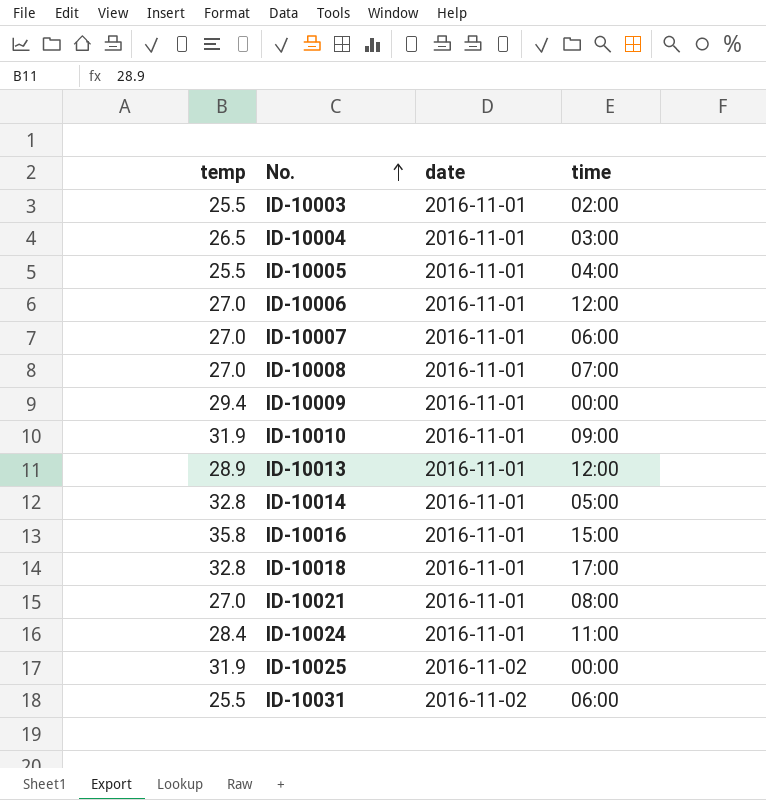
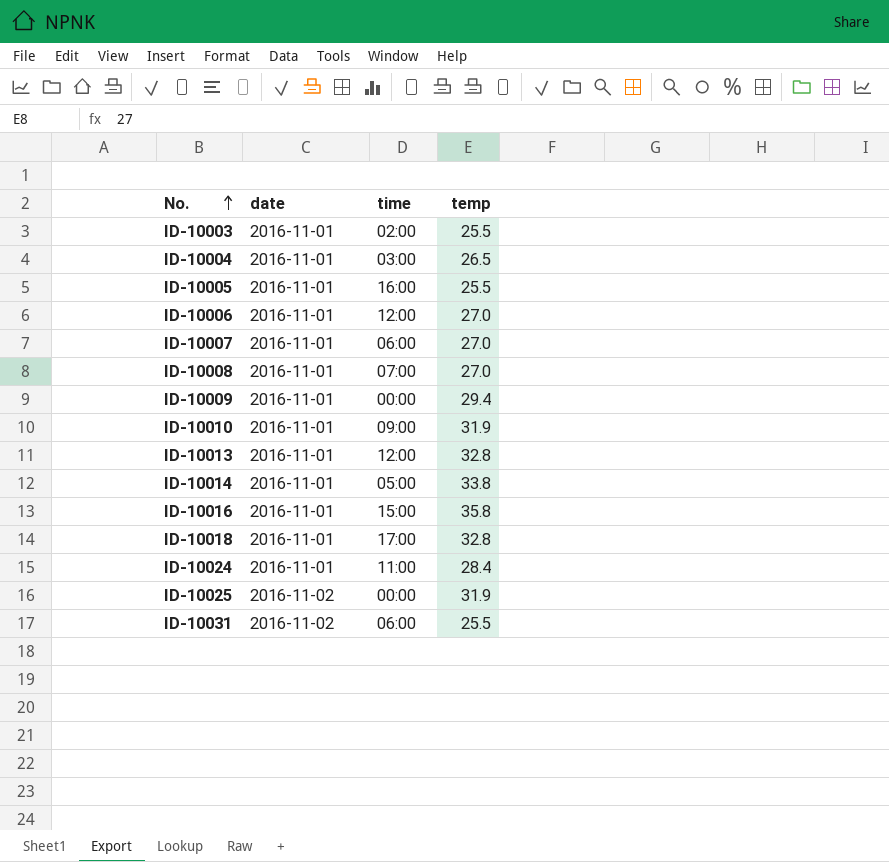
column temp | position: 1 -> 4
row ID-10021: 27.0 | 2016-11-01 | 08:00 -> none
ID-10005 | time: 04:00 -> 16:00
ID-10013 | temp: 28.9 -> 32.8
ID-10014 | temp: 32.8 -> 33.8

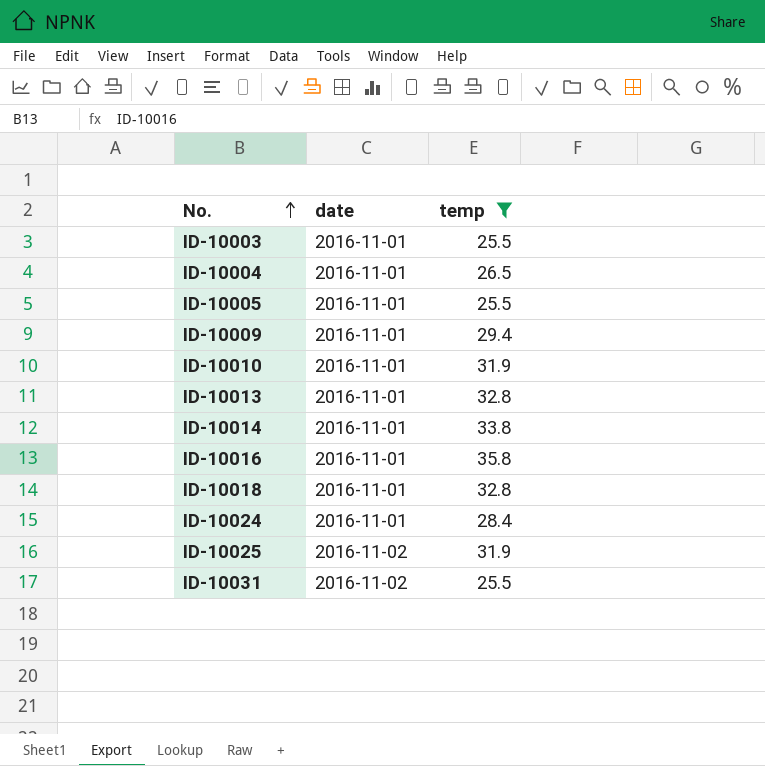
filter: none -> temp != 27.0
column time | position: 3 -> none

